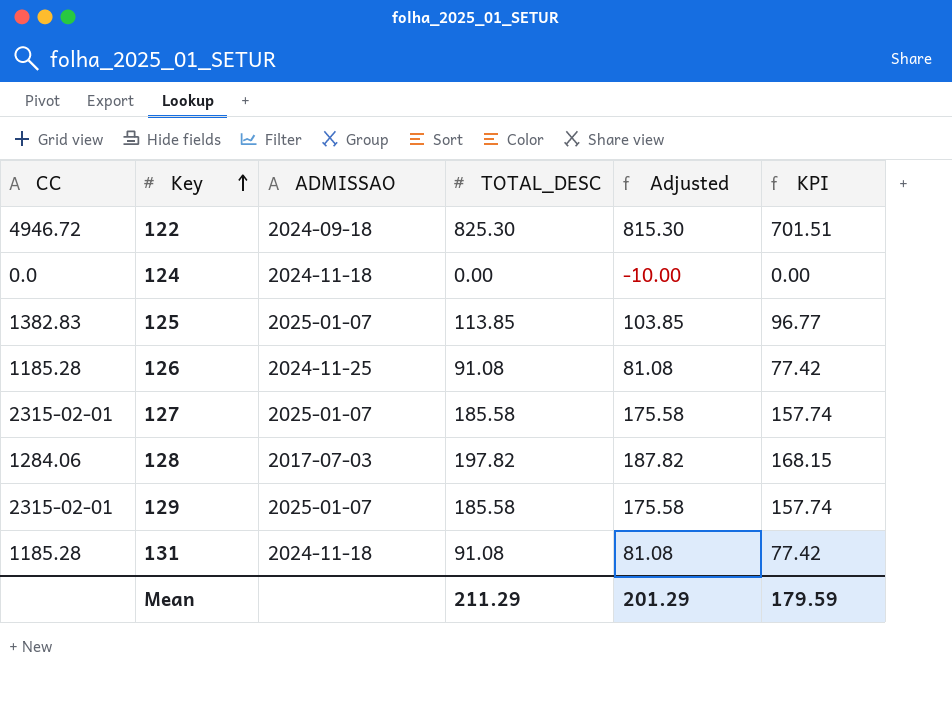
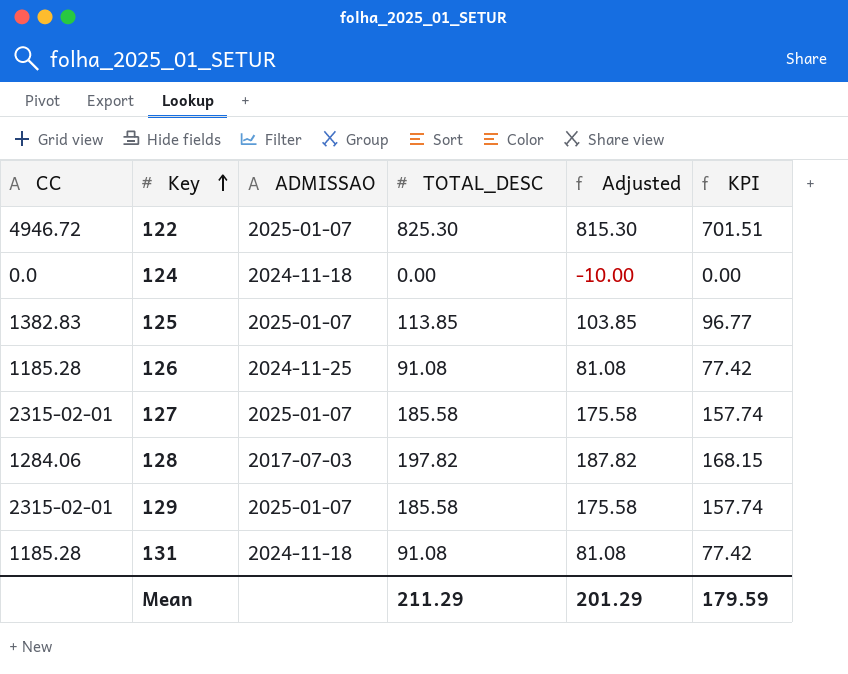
122 | ADMISSAO: 2024-09-18 -> 2025-01-07

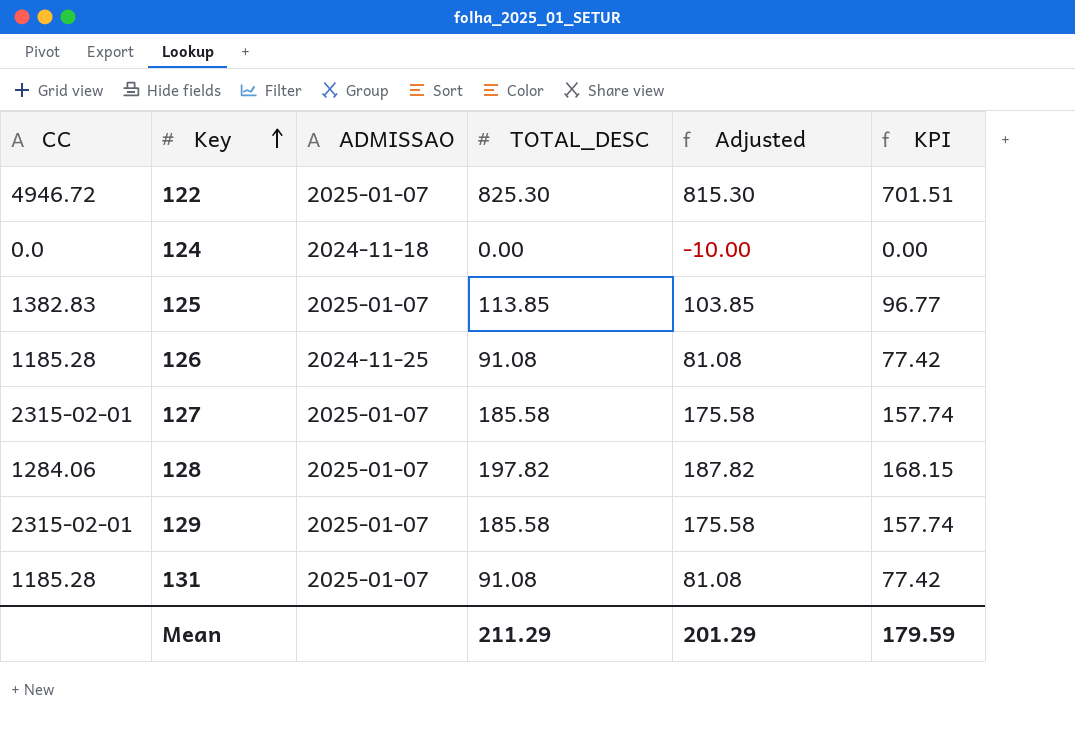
128 | ADMISSAO: 2017-07-03 -> 2025-01-07
131 | ADMISSAO: 2024-11-18 -> 2025-01-07

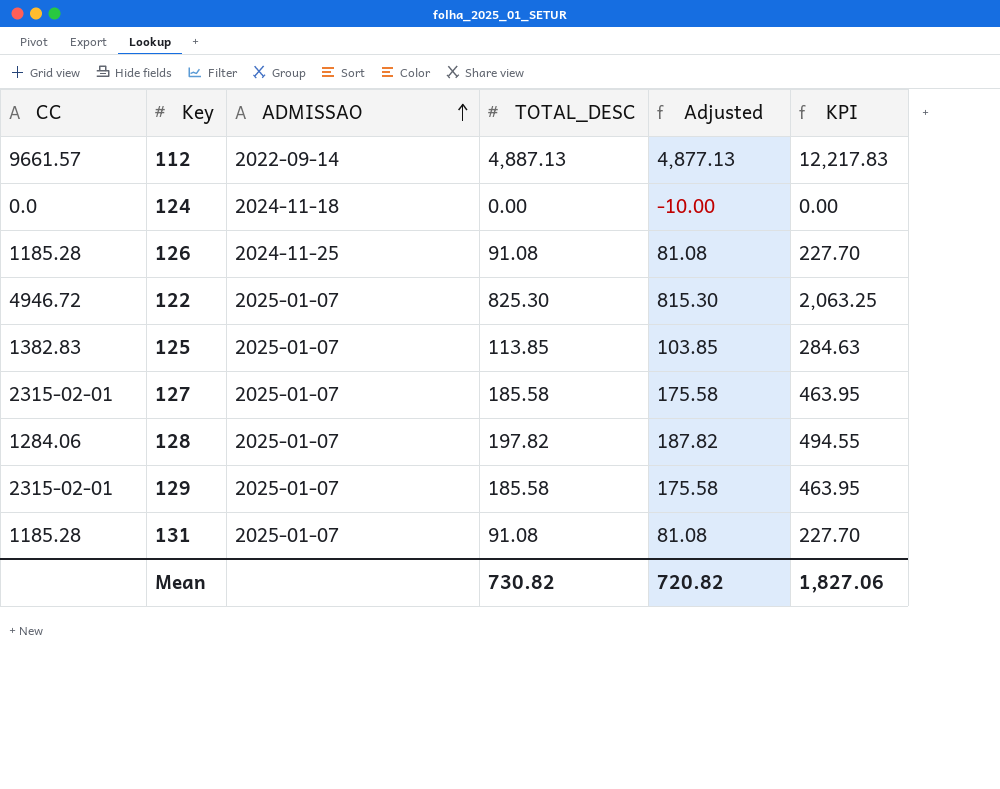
row order: Key ascending -> ADMISSAO ascending
column KPI | formula: [TOTAL_DESC] * 0.85 -> [TOTAL_DESC] * 2.5
row 112: none -> 9661.57 | 2022-09-14 | 4,887.13 | 4,877.13 | 12,217.83
Mean | TOTAL_DESC: 211.29 -> 730.82
Mean | Adjusted: 201.29 -> 720.82
Mean | KPI: 179.59 -> 1,827.06

